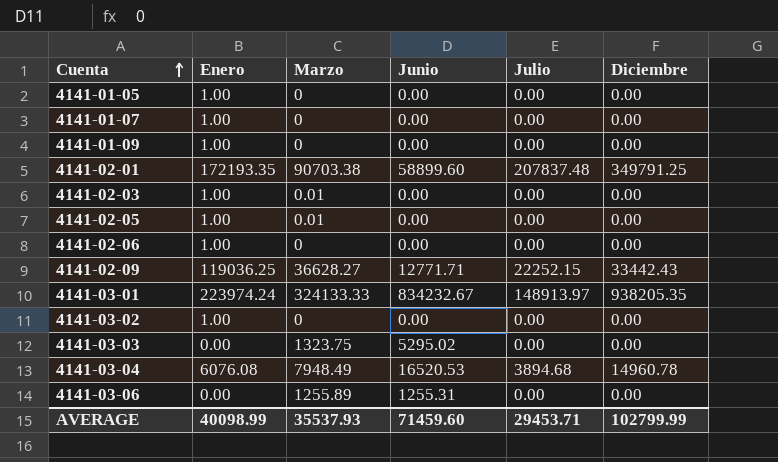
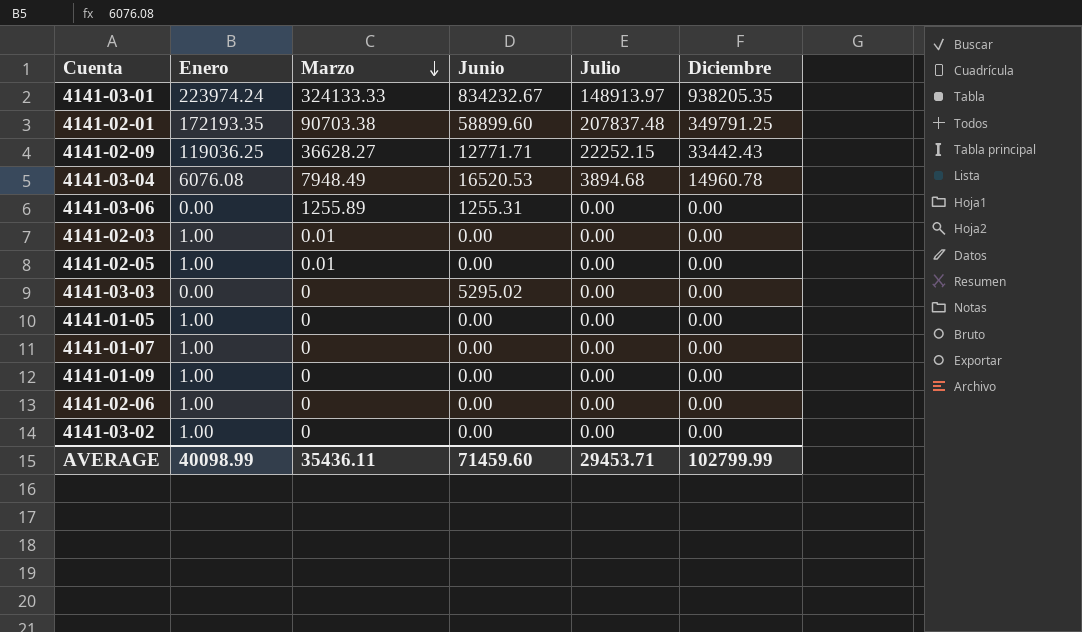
row order: Cuenta ascending -> Marzo descending
4141-03-03 | Marzo: 1323.75 -> 0
AVERAGE | Marzo: 35537.93 -> 35436.11

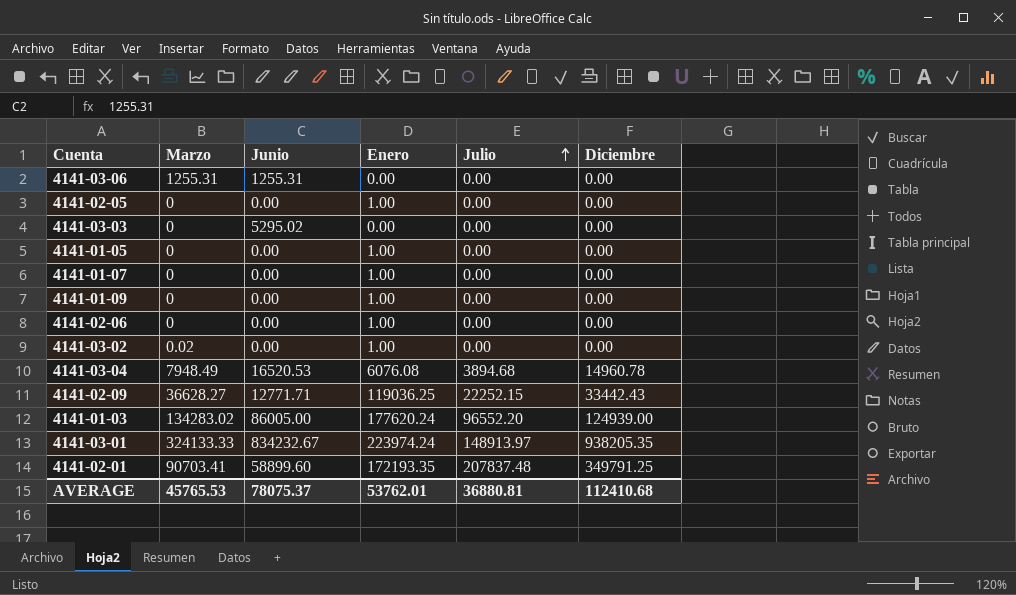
row order: Marzo descending -> Julio ascending
column Enero | position: 2 -> 4
row 4141-02-03: 1.00 | 0.01 | 0.00 | 0.00 | 0.00 -> none
4141-03-06 | Marzo: 1255.89 -> 1255.31
4141-02-05 | Marzo: 0.01 -> 0
4141-03-02 | Marzo: 0 -> 0.02
row 4141-01-03: none -> 134283.02 | 86005.00 | 177620.24 | 96552.20 | 124939.00
4141-02-01 | Marzo: 90703.38 -> 90703.41
AVERAGE | Marzo: 35436.11 -> 45765.53
AVERAGE | Junio: 71459.60 -> 78075.37
AVERAGE | Enero: 40098.99 -> 53762.01
AVERAGE | Julio: 29453.71 -> 36880.81
AVERAGE | Diciembre: 102799.99 -> 112410.68

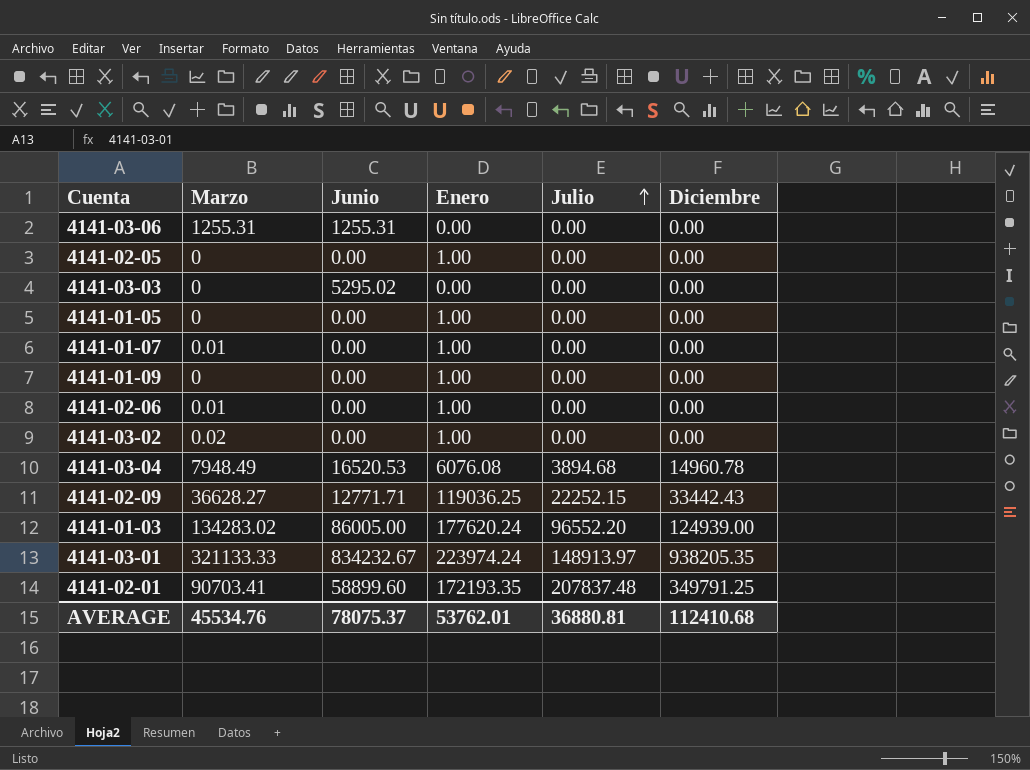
4141-01-07 | Marzo: 0 -> 0.01
4141-02-06 | Marzo: 0 -> 0.01
4141-03-01 | Marzo: 324133.33 -> 321133.33
AVERAGE | Marzo: 45765.53 -> 45534.76

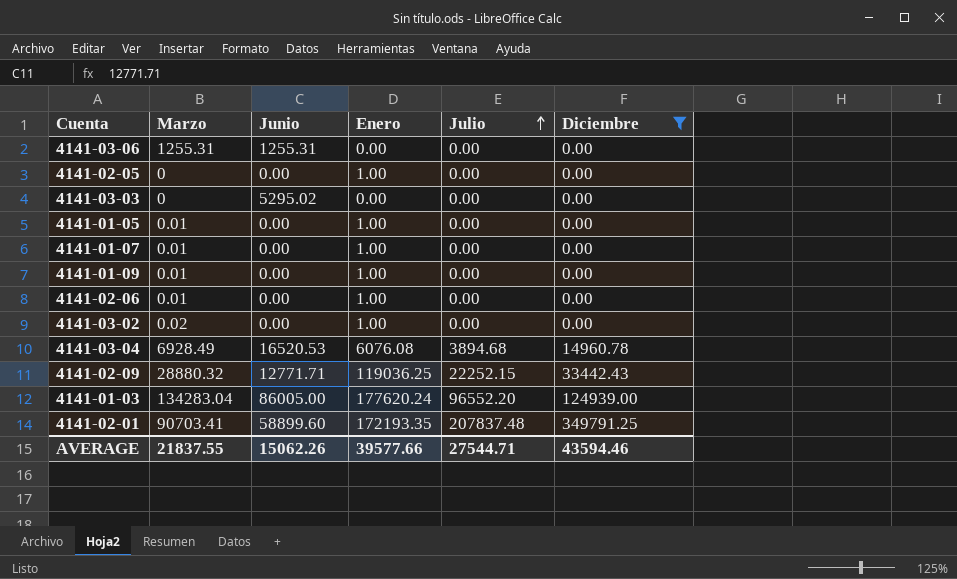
filter: none -> Diciembre != 938205.35
4141-01-05 | Marzo: 0 -> 0.01
4141-01-09 | Marzo: 0 -> 0.01
4141-03-04 | Marzo: 7948.49 -> 6928.49
4141-02-09 | Marzo: 36628.27 -> 28880.32
4141-01-03 | Marzo: 134283.02 -> 134283.04
AVERAGE | Marzo: 45534.76 -> 21837.55
AVERAGE | Junio: 78075.37 -> 15062.26
AVERAGE | Enero: 53762.01 -> 39577.66
AVERAGE | Julio: 36880.81 -> 27544.71
AVERAGE | Diciembre: 112410.68 -> 43594.46

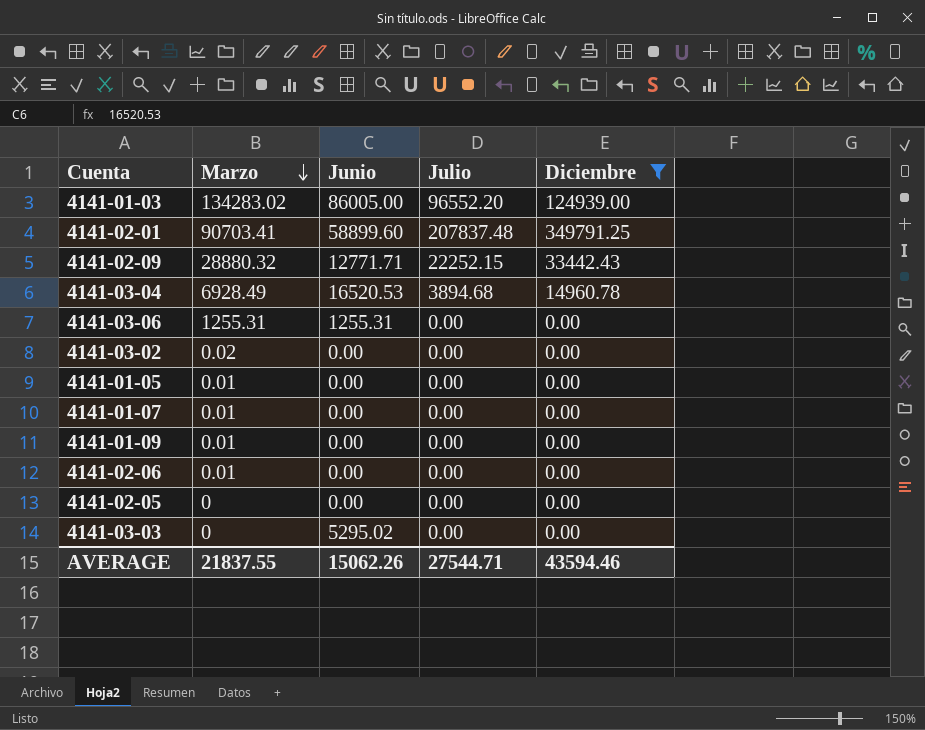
row order: Julio ascending -> Marzo descending
column Enero | position: 4 -> none
4141-01-03 | Marzo: 134283.04 -> 134283.02

